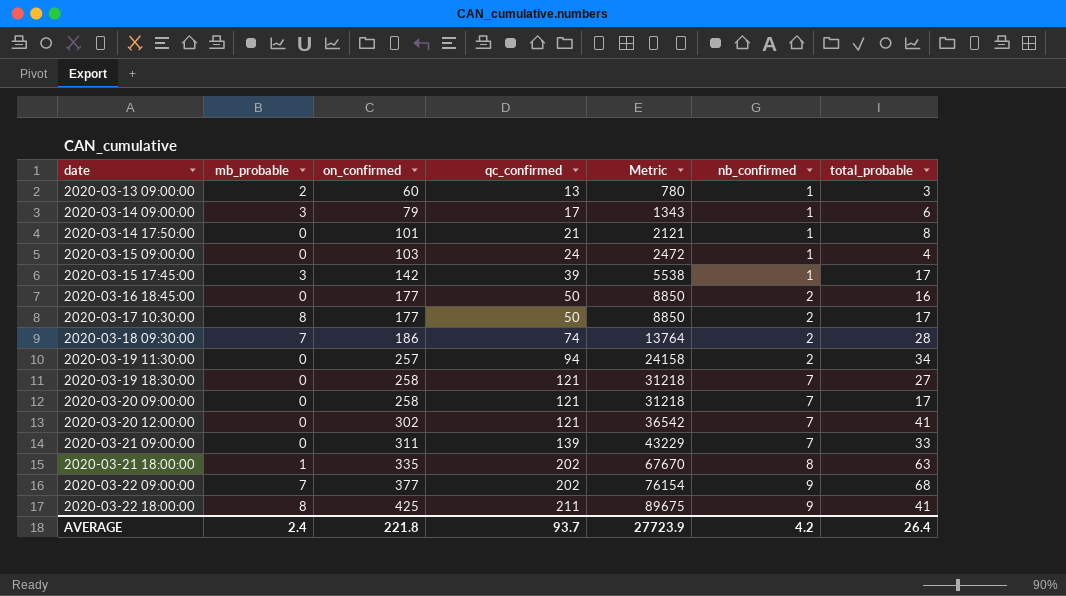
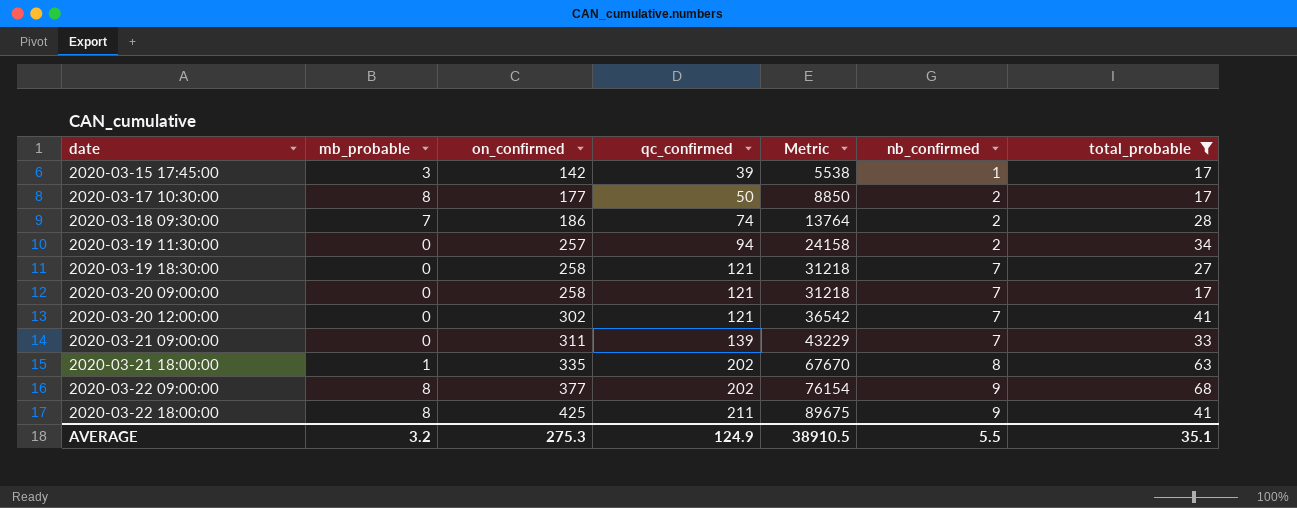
filter: none -> total_probable >= 17
2020-03-22 09:00:00 | mb_probable: 7 -> 8
AVERAGE | mb_probable: 2.4 -> 3.2
AVERAGE | on_confirmed: 221.8 -> 275.3
AVERAGE | qc_confirmed: 93.7 -> 124.9
AVERAGE | Metric: 27723.9 -> 38910.5
AVERAGE | nb_confirmed: 4.2 -> 5.5
AVERAGE | total_probable: 26.4 -> 35.1

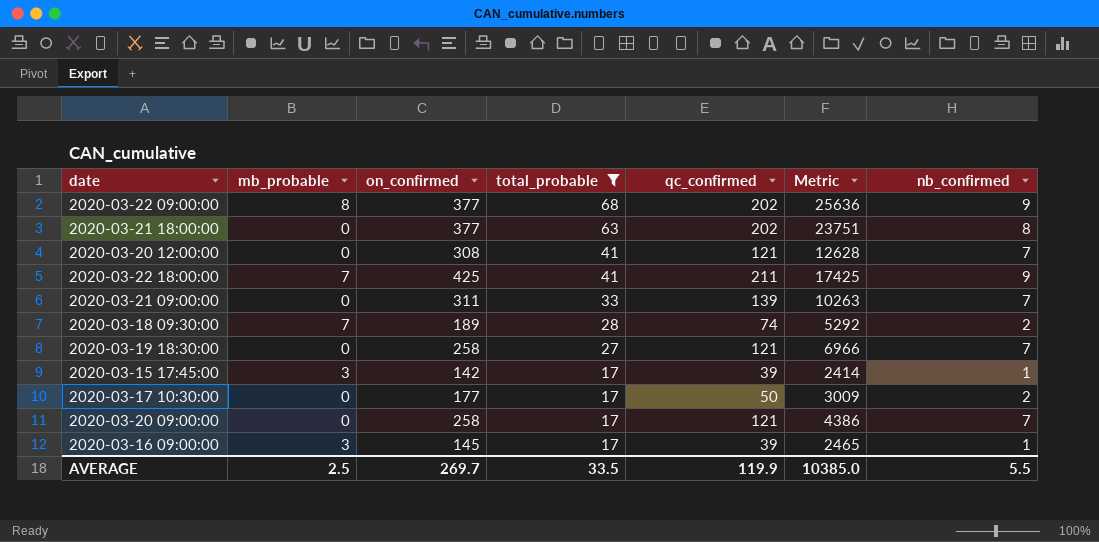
row order: date ascending -> total_probable descending
column total_probable | position: 7 -> 4
column Metric | formula: [on_confirmed] * [qc_confirmed] -> [on_confirmed] * [total_probable]
row 2020-03-19 11:30:00: 0 | 257 | 94 | 24158 | 2 | 34 -> none
2020-03-21 18:00:00 | mb_probable: 1 -> 0
2020-03-21 18:00:00 | on_confirmed: 335 -> 377
2020-03-20 12:00:00 | on_confirmed: 302 -> 308
2020-03-22 18:00:00 | mb_probable: 8 -> 7
2020-03-18 09:30:00 | on_confirmed: 186 -> 189
2020-03-17 10:30:00 | mb_probable: 8 -> 0
row 2020-03-16 09:00:00: none -> 3 | 145 | 17 | 39 | 2465 | 1
AVERAGE | mb_probable: 3.2 -> 2.5
AVERAGE | on_confirmed: 275.3 -> 269.7
AVERAGE | total_probable: 35.1 -> 33.5
AVERAGE | qc_confirmed: 124.9 -> 119.9
AVERAGE | Metric: 38910.5 -> 10385.0

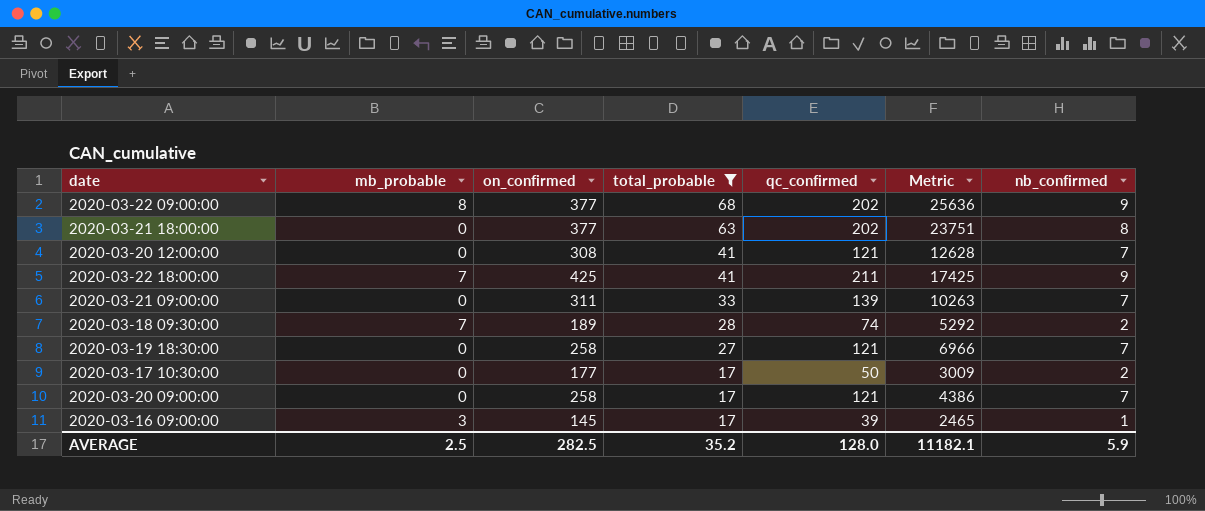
row 2020-03-15 17:45:00: 3 | 142 | 17 | 39 | 2414 | 1 -> none
AVERAGE | on_confirmed: 269.7 -> 282.5
AVERAGE | total_probable: 33.5 -> 35.2
AVERAGE | qc_confirmed: 119.9 -> 128.0
AVERAGE | Metric: 10385.0 -> 11182.1
AVERAGE | nb_confirmed: 5.5 -> 5.9

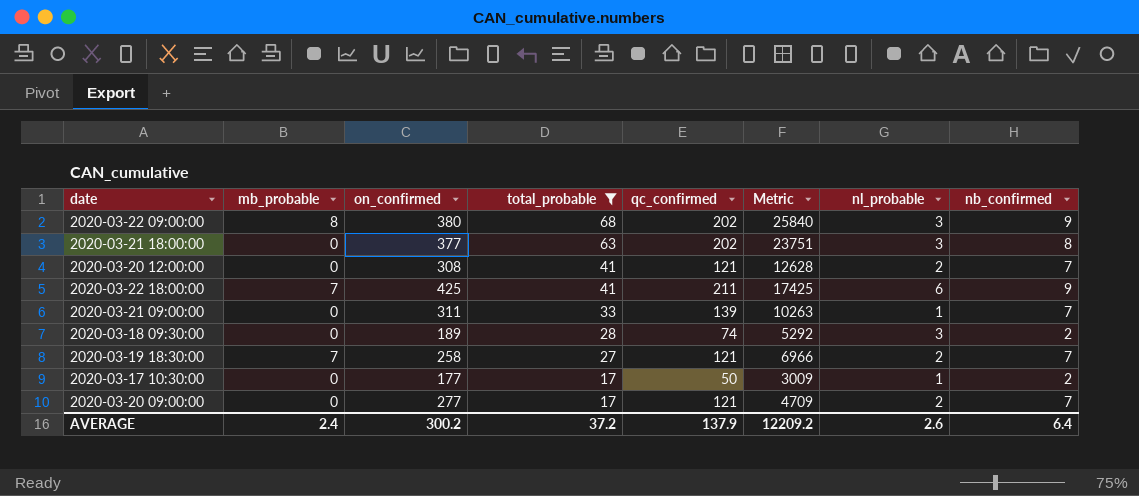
column nl_probable | position: none -> 7
row 2020-03-16 09:00:00: 3 | 145 | 17 | 39 | 2465 | 1 -> none
2020-03-22 09:00:00 | on_confirmed: 377 -> 380
2020-03-22 09:00:00 | Metric: 25636 -> 25840
2020-03-18 09:30:00 | mb_probable: 7 -> 0
2020-03-19 18:30:00 | mb_probable: 0 -> 7
2020-03-20 09:00:00 | on_confirmed: 258 -> 277
2020-03-20 09:00:00 | Metric: 4386 -> 4709
AVERAGE | mb_probable: 2.5 -> 2.4
AVERAGE | on_confirmed: 282.5 -> 300.2
AVERAGE | total_probable: 35.2 -> 37.2
AVERAGE | qc_confirmed: 128.0 -> 137.9
AVERAGE | Metric: 11182.1 -> 12209.2
AVERAGE | nb_confirmed: 5.9 -> 6.4

